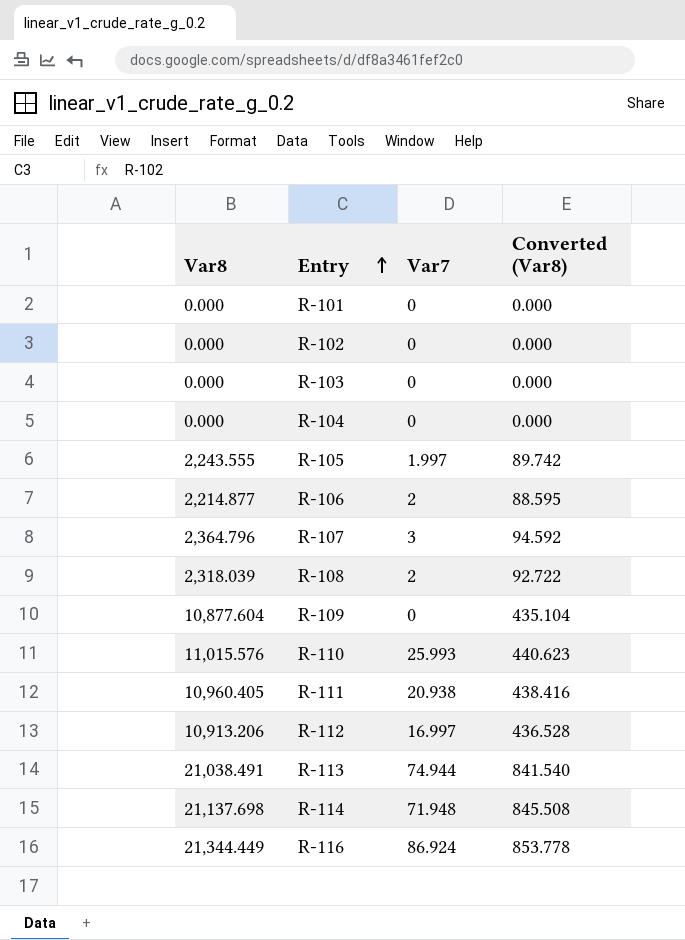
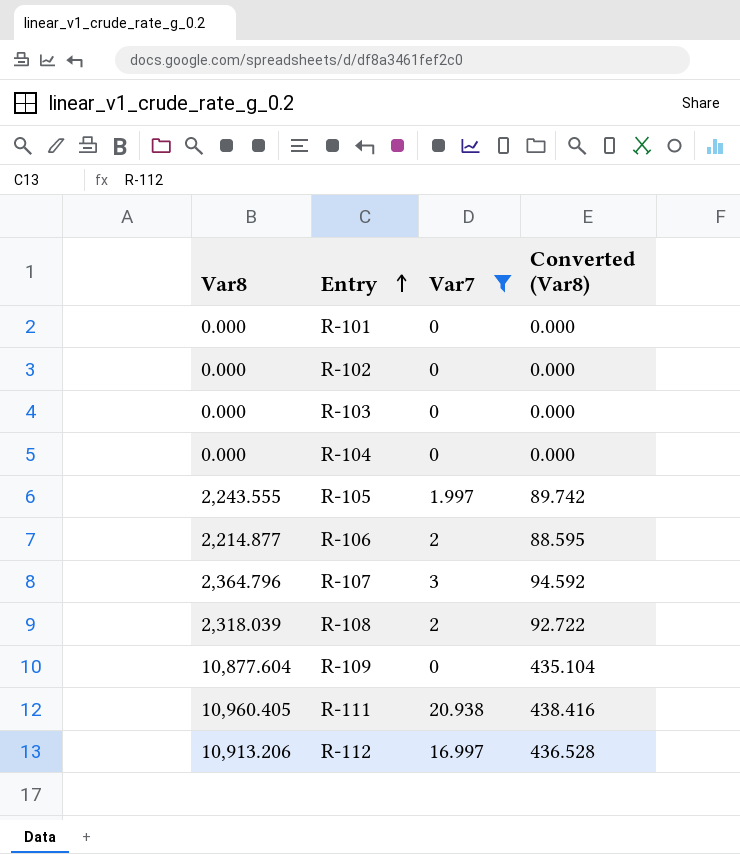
filter: none -> Var7 <= 20.938

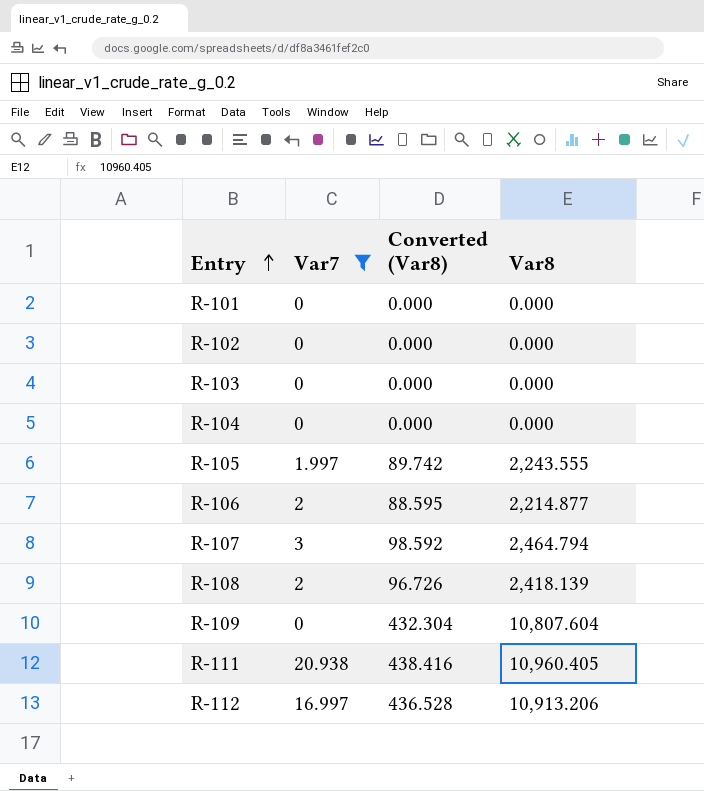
column Var8 | position: 1 -> 4
R-107 | Converted (Var8): 94.592 -> 98.592
R-107 | Var8: 2,364.796 -> 2,464.794
R-108 | Converted (Var8): 92.722 -> 96.726
R-108 | Var8: 2,318.039 -> 2,418.139
R-109 | Converted (Var8): 435.104 -> 432.304
R-109 | Var8: 10,877.604 -> 10,807.604

